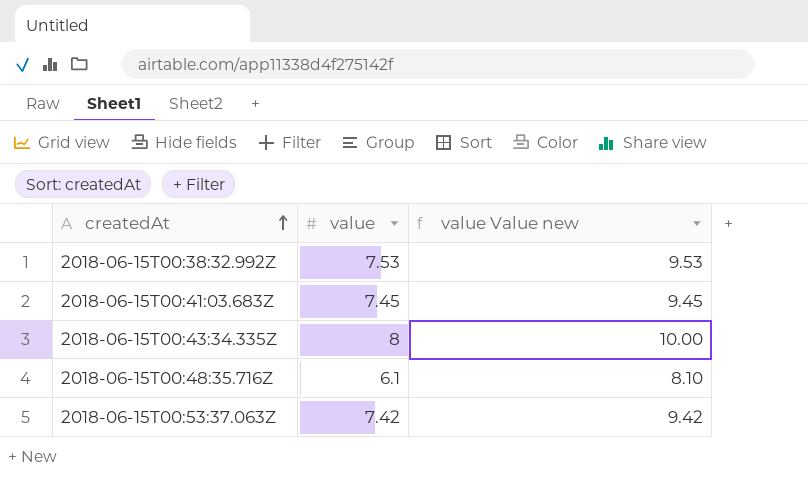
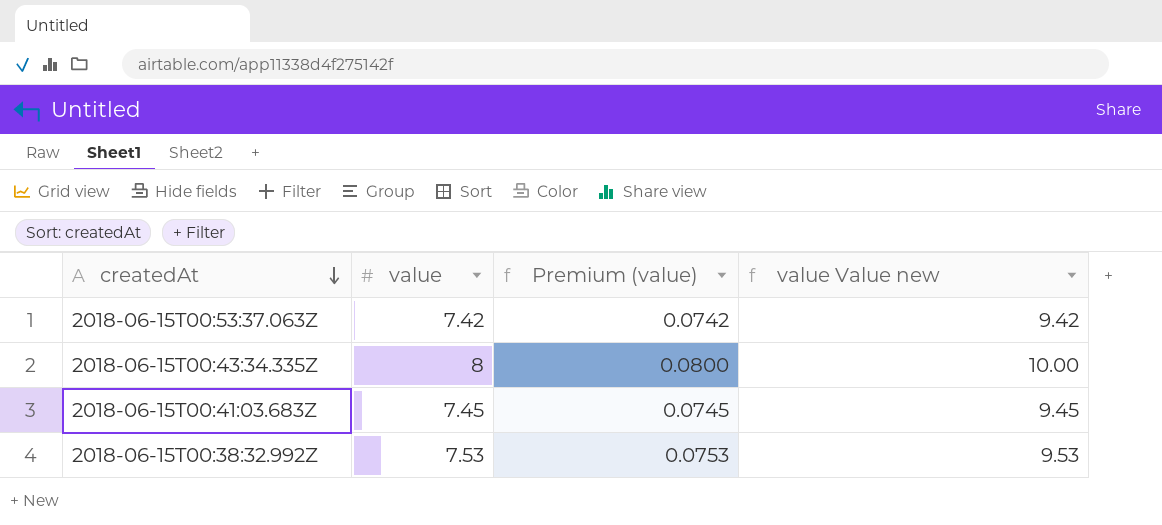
row order: createdAt ascending -> createdAt descending
column Premium (value) | formula: none -> [value] * 0.01
row 2018-06-15T00:48:35.716Z: 6.1 | 8.10 -> none

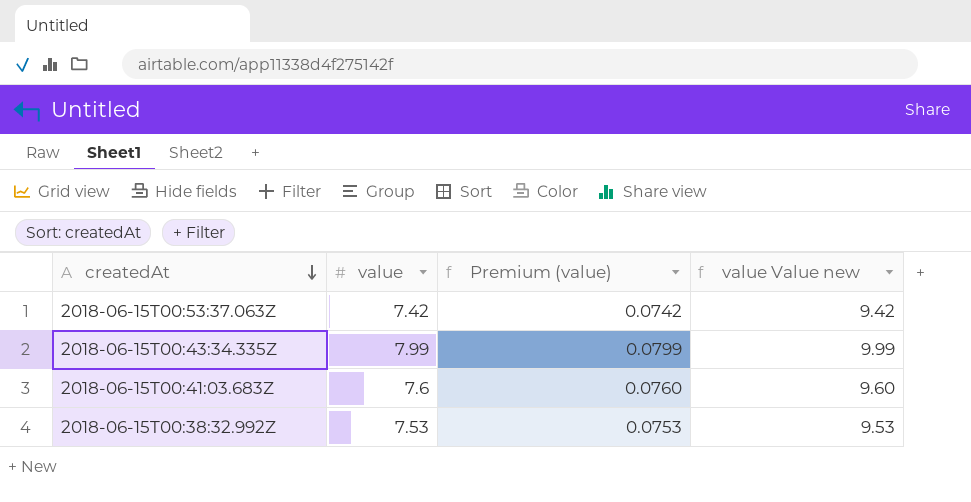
2018-06-15T00:43:34.335Z | value: 8 -> 7.99
2018-06-15T00:43:34.335Z | Premium (value): 0.0800 -> 0.0799
2018-06-15T00:43:34.335Z | value Value new: 10.00 -> 9.99
2018-06-15T00:41:03.683Z | value: 7.45 -> 7.6
2018-06-15T00:41:03.683Z | Premium (value): 0.0745 -> 0.0760
2018-06-15T00:41:03.683Z | value Value new: 9.45 -> 9.60

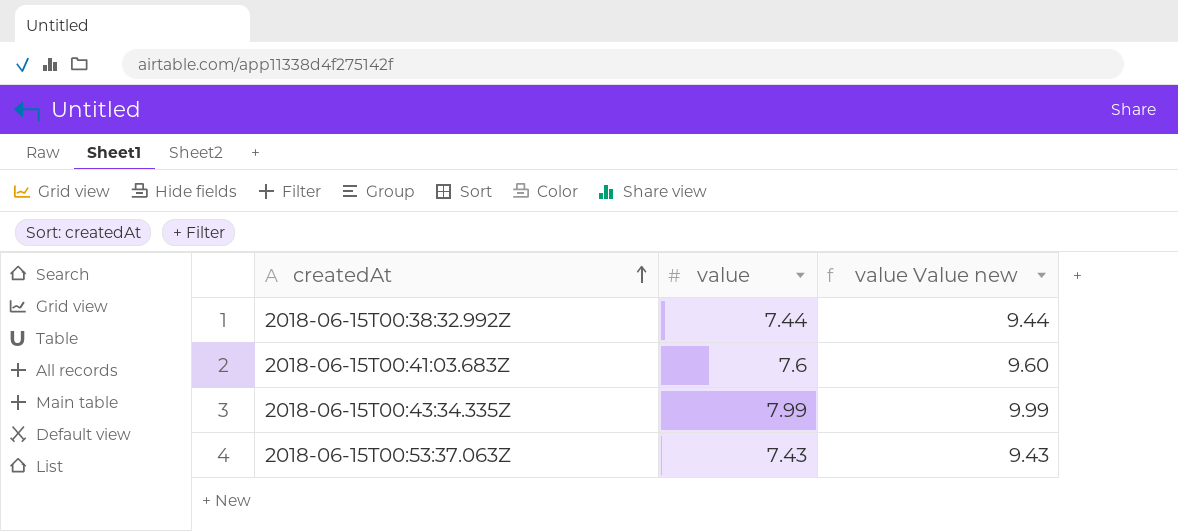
row order: createdAt descending -> createdAt ascending
column Premium (value) | formula: [value] * 0.01 -> none
2018-06-15T00:38:32.992Z | value: 7.53 -> 7.44
2018-06-15T00:38:32.992Z | value Value new: 9.53 -> 9.44
2018-06-15T00:53:37.063Z | value: 7.42 -> 7.43
2018-06-15T00:53:37.063Z | value Value new: 9.42 -> 9.43

